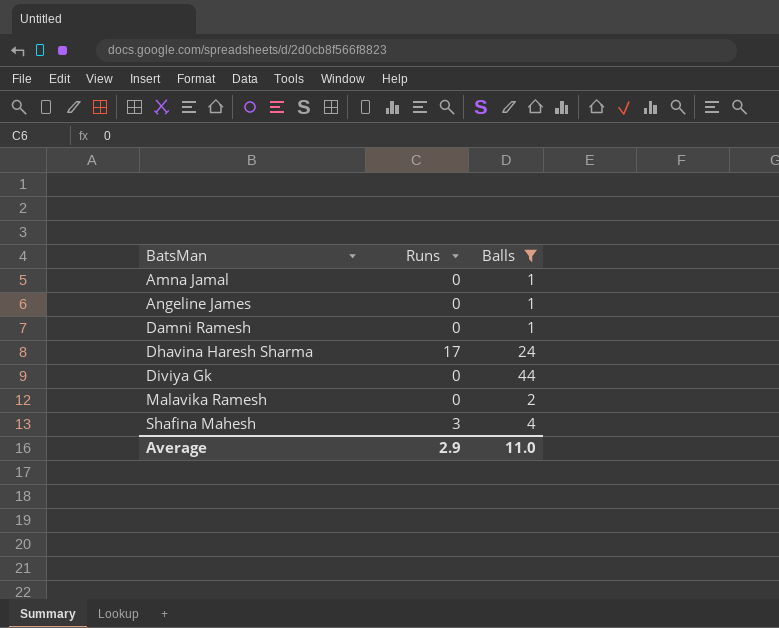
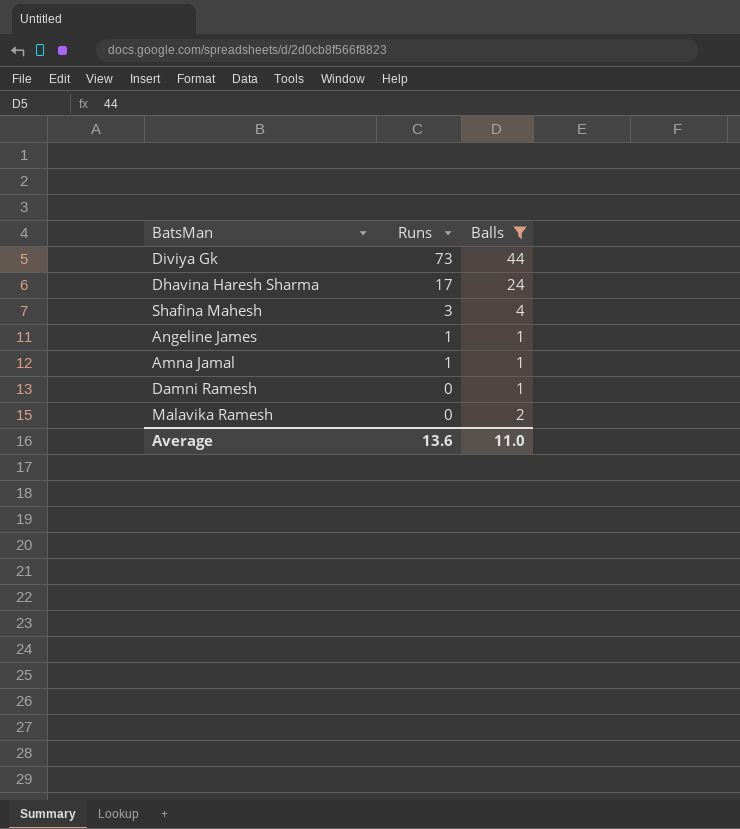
row order: BatsMan ascending -> Runs descending
Diviya Gk | Runs: 0 -> 73
Angeline James | Runs: 0 -> 1
Amna Jamal | Runs: 0 -> 1
Average | Runs: 2.9 -> 13.6

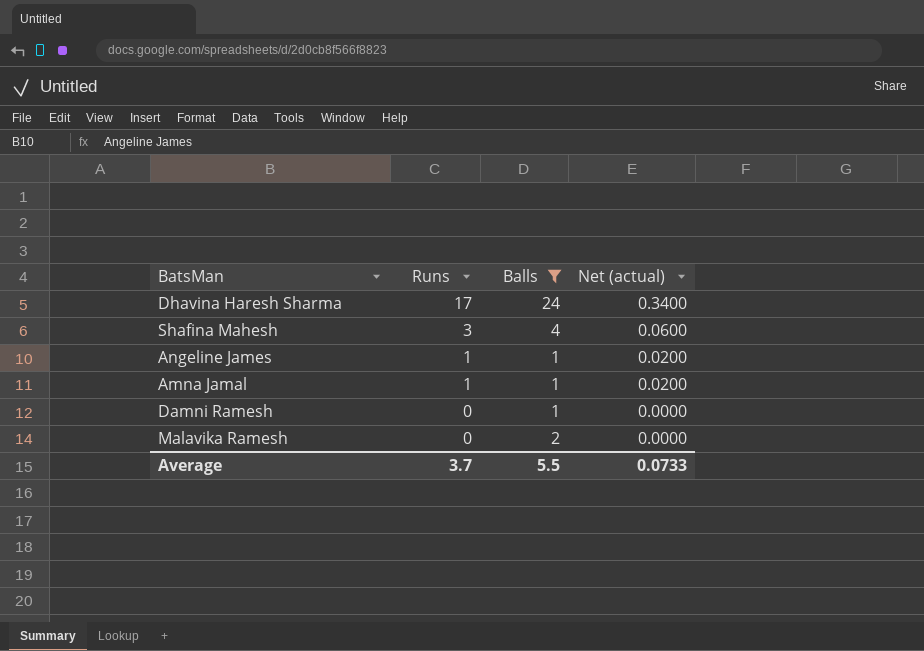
column Net (actual) | formula: none -> [Runs] * 0.02
row Diviya Gk: 73 | 44 -> none
Average | Runs: 13.6 -> 3.7
Average | Balls: 11.0 -> 5.5

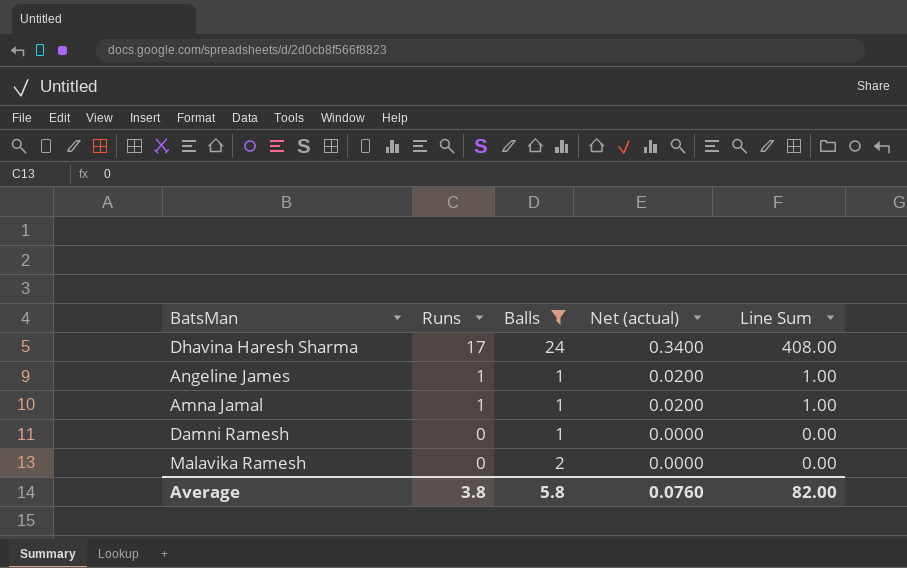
column Line Sum | formula: none -> [Runs] * [Balls]
row Shafina Mahesh: 3 | 4 | 0.0600 -> none
Average | Runs: 3.7 -> 3.8
Average | Balls: 5.5 -> 5.8
Average | Net (actual): 0.0733 -> 0.0760

